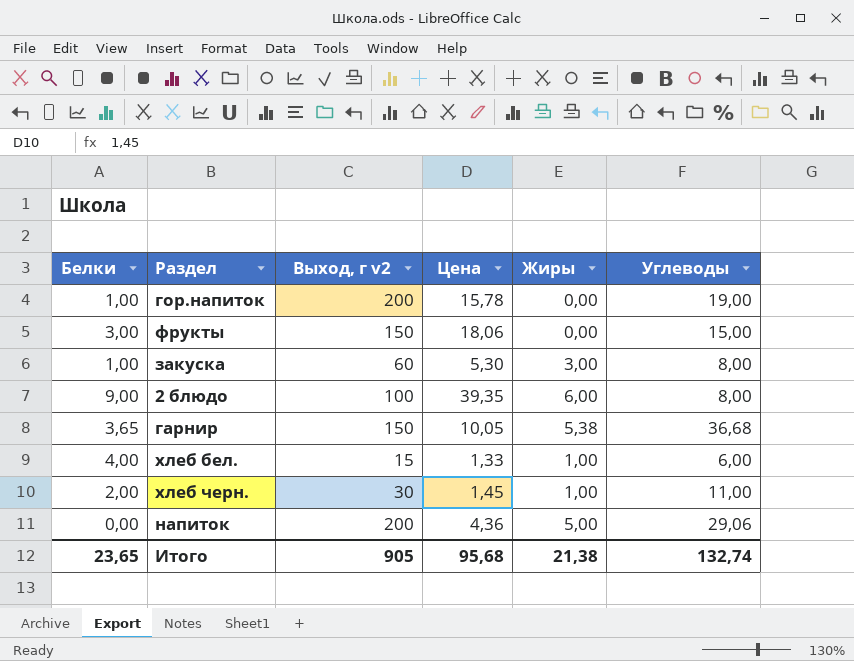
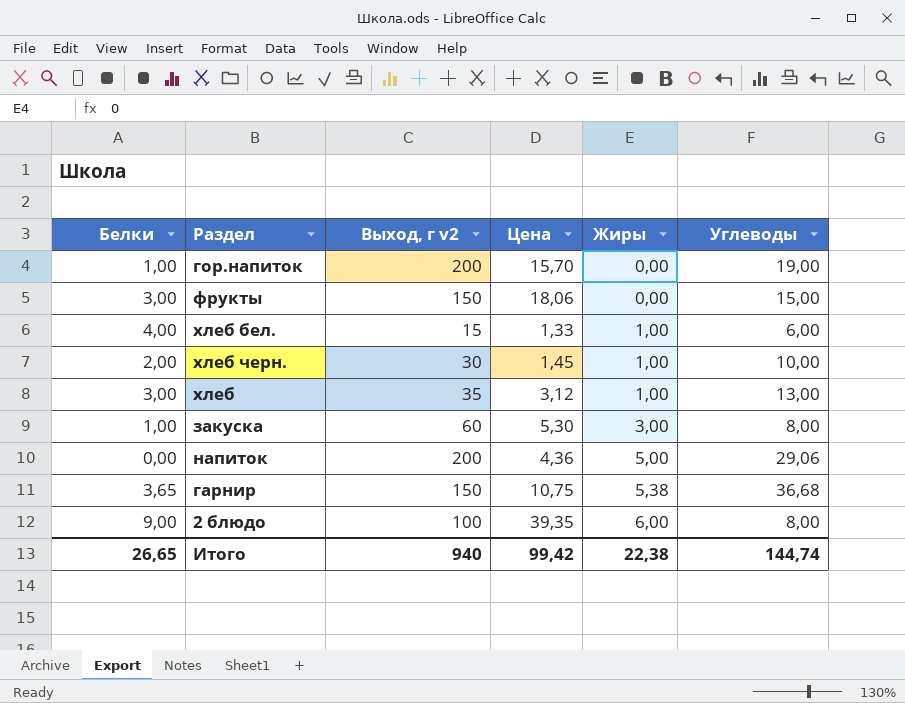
row order: none -> Жиры ascending
гор.напиток | Цена: 15,78 -> 15,70
хлеб черн. | Углеводы: 11,00 -> 10,00
row хлеб: none -> 3,00 | 35 | 3,12 | 1,00 | 13,00
гарнир | Цена: 10,05 -> 10,75
Итого | Белки: 23,65 -> 26,65
Итого | Выход, г v2: 905 -> 940
Итого | Цена: 95,68 -> 99,42
Итого | Жиры: 21,38 -> 22,38
Итого | Углеводы: 132,74 -> 144,74

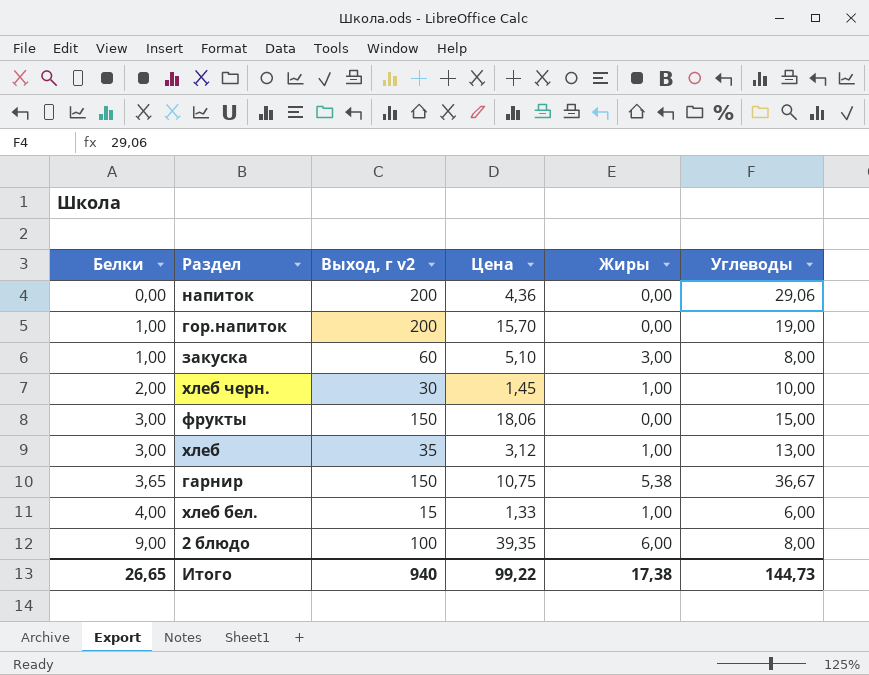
row order: Жиры ascending -> Белки ascending
напиток | Жиры: 5,00 -> 0,00
закуска | Цена: 5,30 -> 5,10
гарнир | Углеводы: 36,68 -> 36,67
Итого | Цена: 99,42 -> 99,22
Итого | Жиры: 22,38 -> 17,38
Итого | Углеводы: 144,74 -> 144,73

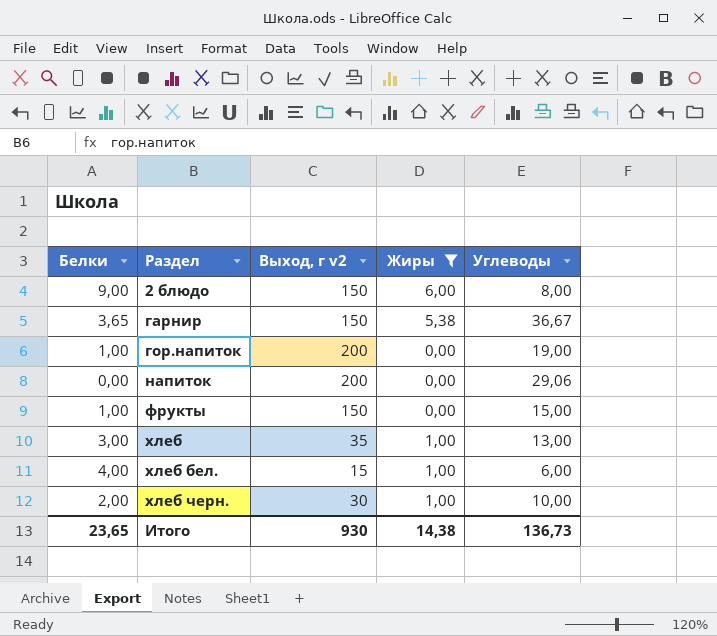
filter: none -> Жиры != 3,00
row order: Белки ascending -> Раздел ascending
column Цена | position: 4 -> none
2 блюдо | Выход, г v2: 100 -> 150
фрукты | Белки: 3,00 -> 1,00
Итого | Белки: 26,65 -> 23,65
Итого | Выход, г v2: 940 -> 930
Итого | Жиры: 17,38 -> 14,38
Итого | Углеводы: 144,73 -> 136,73

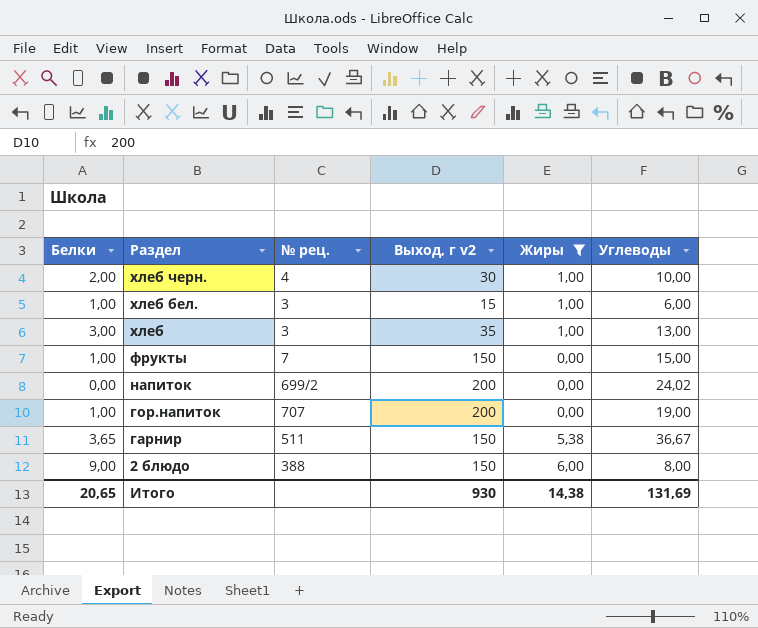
row order: Раздел ascending -> Раздел descending
column № рец. | position: none -> 3
хлеб бел. | Белки: 4,00 -> 1,00
напиток | Углеводы: 29,06 -> 24,02
Итого | Белки: 23,65 -> 20,65
Итого | Углеводы: 136,73 -> 131,69

